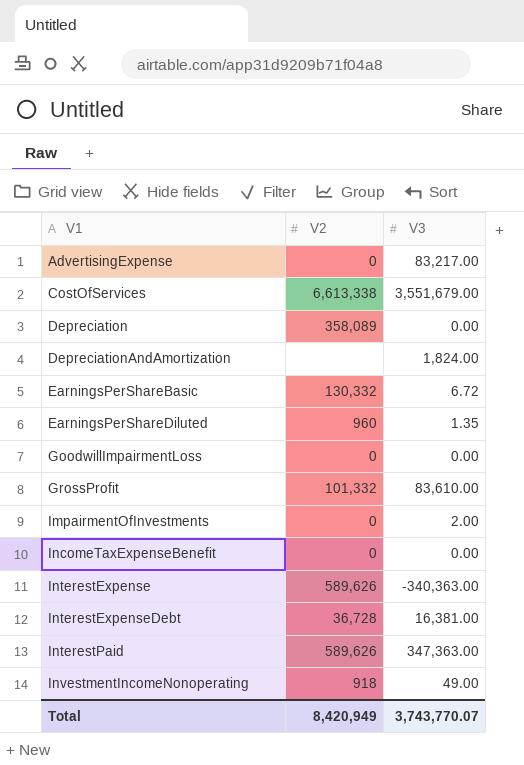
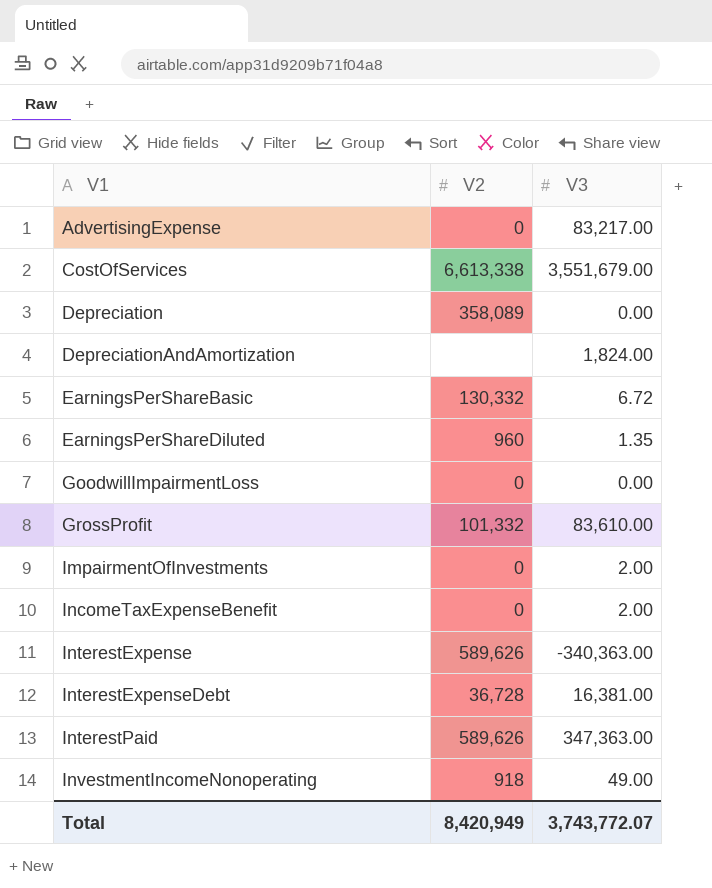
IncomeTaxExpenseBenefit | V3: 0.00 -> 2.00
Total | V3: 3,743,770.07 -> 3,743,772.07

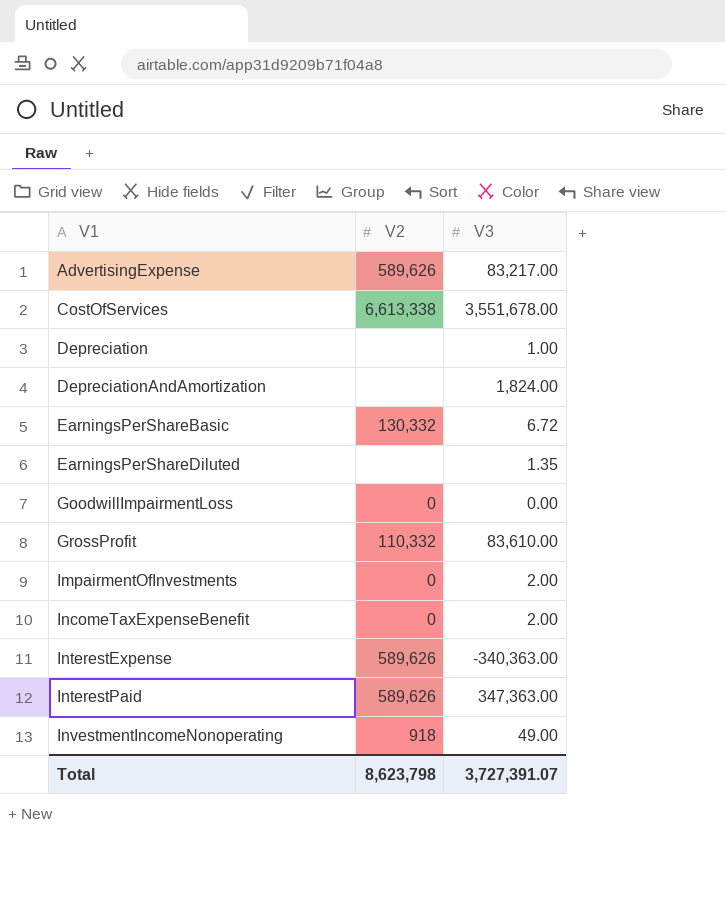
row InterestExpenseDebt: 36,728 | 16,381.00 -> none
AdvertisingExpense | V2: 0 -> 589,626
CostOfServices | V3: 3,551,679.00 -> 3,551,678.00
Depreciation | V2: 358,089 -> none
Depreciation | V3: 0.00 -> 1.00
EarningsPerShareDiluted | V2: 960 -> none
GrossProfit | V2: 101,332 -> 110,332
Total | V2: 8,420,949 -> 8,623,798
Total | V3: 3,743,772.07 -> 3,727,391.07

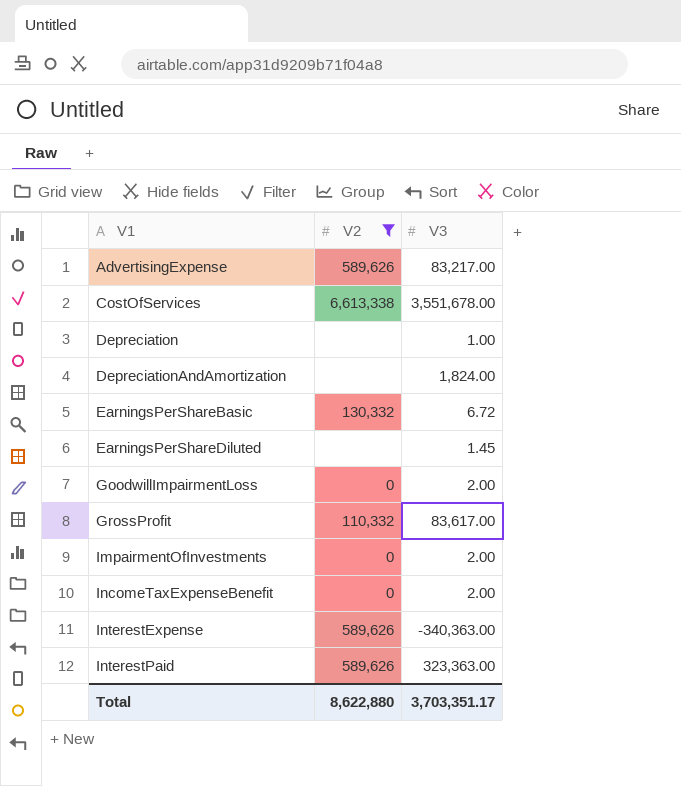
filter: none -> V2 != 918
EarningsPerShareDiluted | V3: 1.35 -> 1.45
GoodwillImpairmentLoss | V3: 0.00 -> 2.00
GrossProfit | V3: 83,610.00 -> 83,617.00
InterestPaid | V3: 347,363.00 -> 323,363.00
Total | V2: 8,623,798 -> 8,622,880
Total | V3: 3,727,391.07 -> 3,703,351.17

